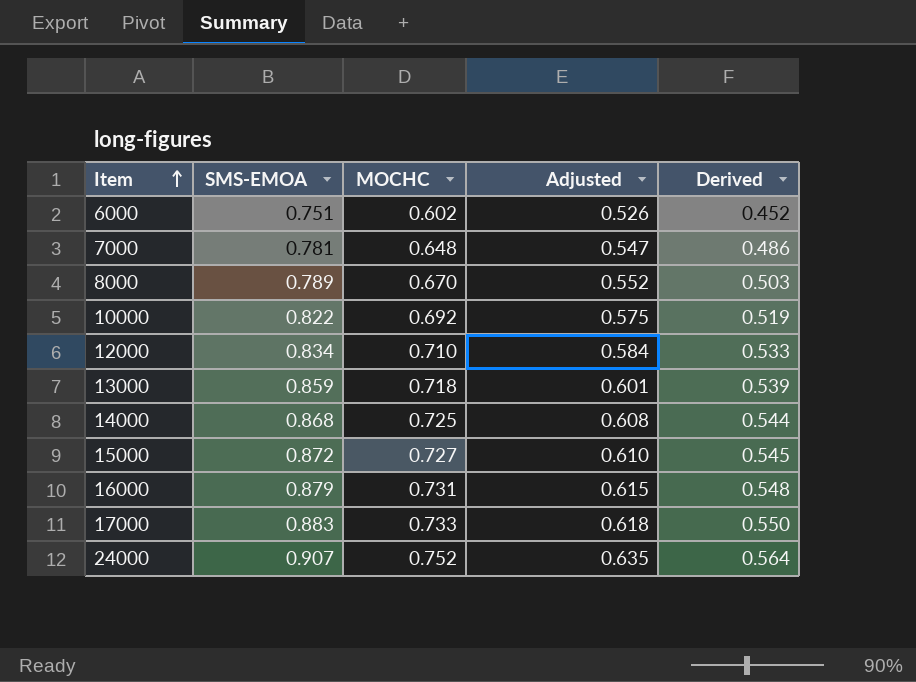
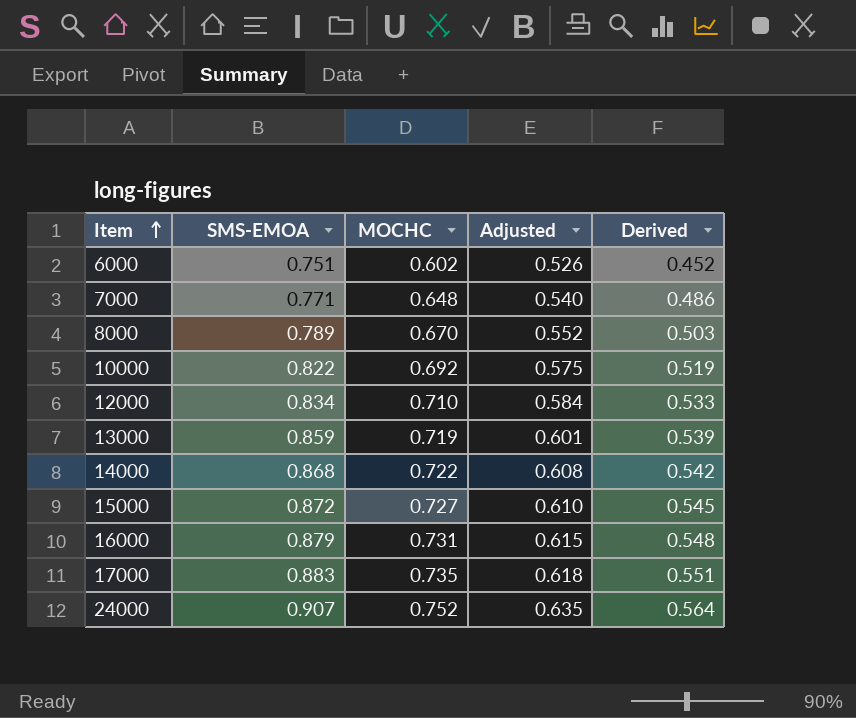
7000 | SMS-EMOA: 0.781 -> 0.771
7000 | Adjusted: 0.547 -> 0.540
13000 | MOCHC: 0.718 -> 0.719
14000 | MOCHC: 0.725 -> 0.722
14000 | Derived: 0.544 -> 0.542
17000 | MOCHC: 0.733 -> 0.735
17000 | Derived: 0.550 -> 0.551

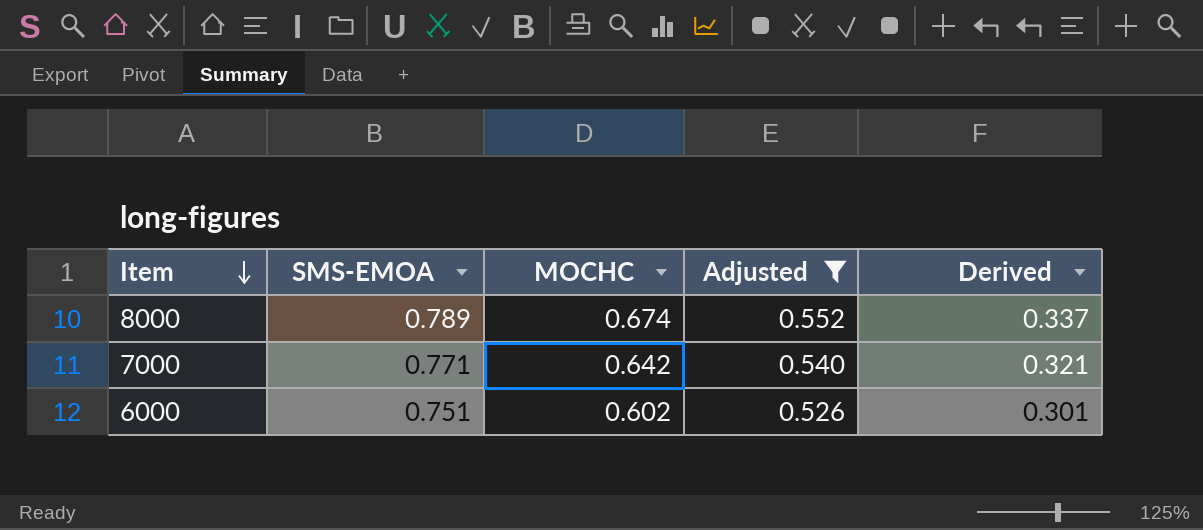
filter: none -> Adjusted <= 0.552
row order: Item ascending -> Item descending
column Derived | formula: [MOCHC] * 0.75 -> [MOCHC] * 0.5
8000 | MOCHC: 0.670 -> 0.674
7000 | MOCHC: 0.648 -> 0.642

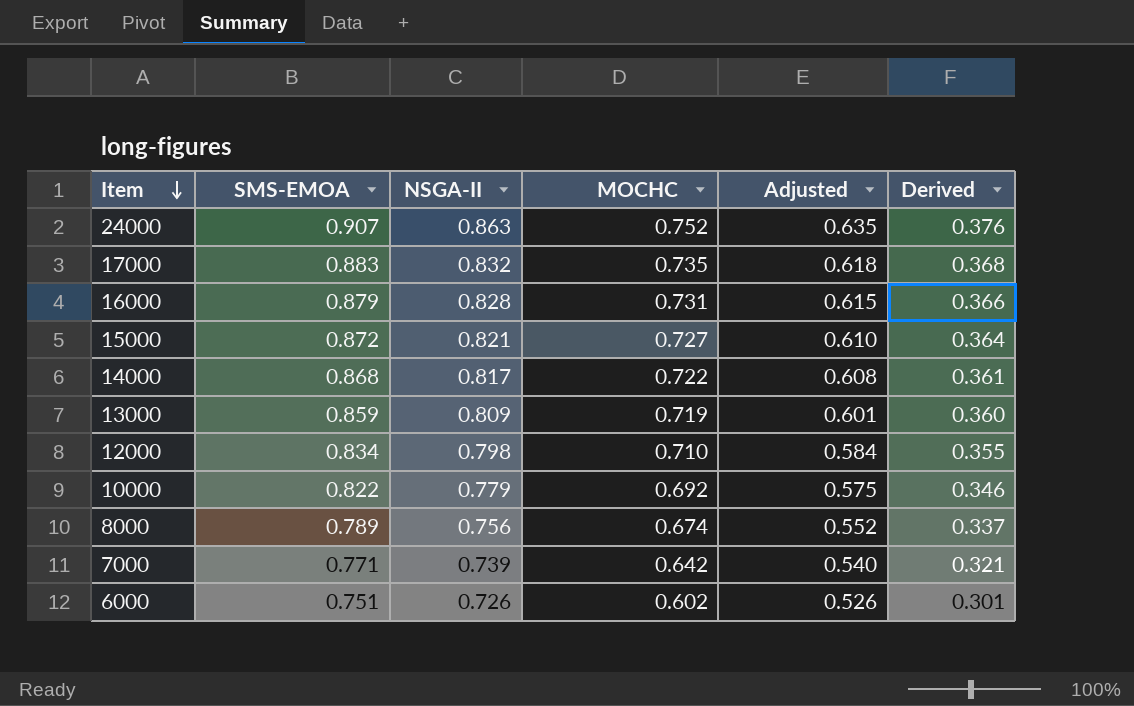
filter: Adjusted <= 0.552 -> none
column NSGA-II | position: none -> 3

